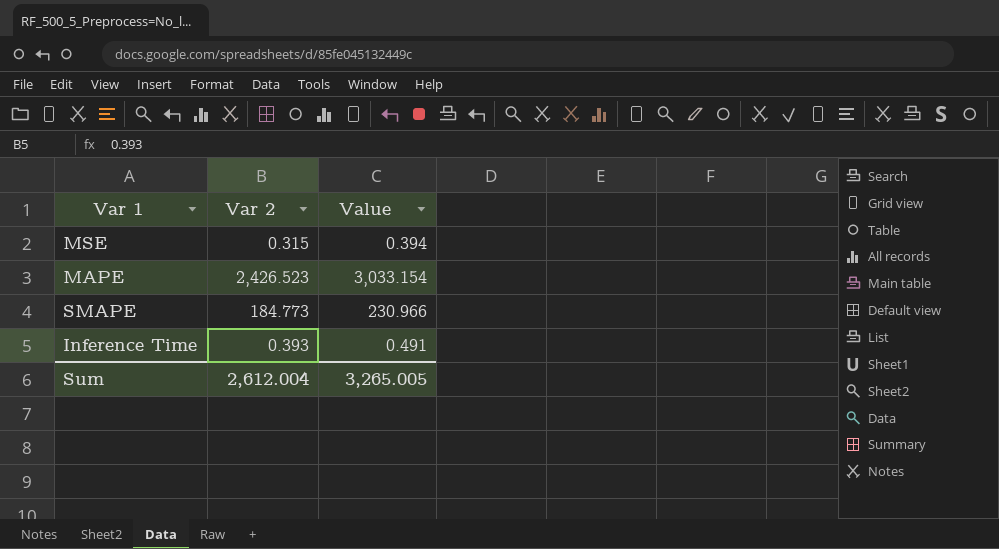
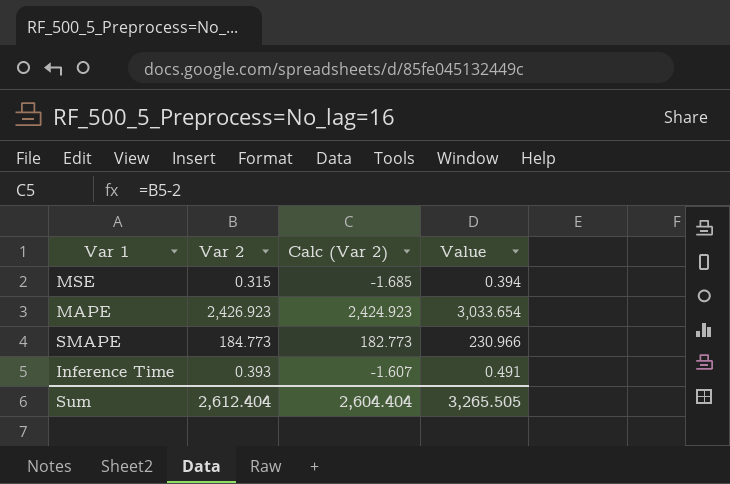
column Calc (Var 2) | formula: none -> [Var 2] - 2
MAPE | Var 2: 2,426.523 -> 2,426.923
MAPE | Value: 3,033.154 -> 3,033.654
Sum | Var 2: 2,612.004 -> 2,612.404
Sum | Value: 3,265.005 -> 3,265.505

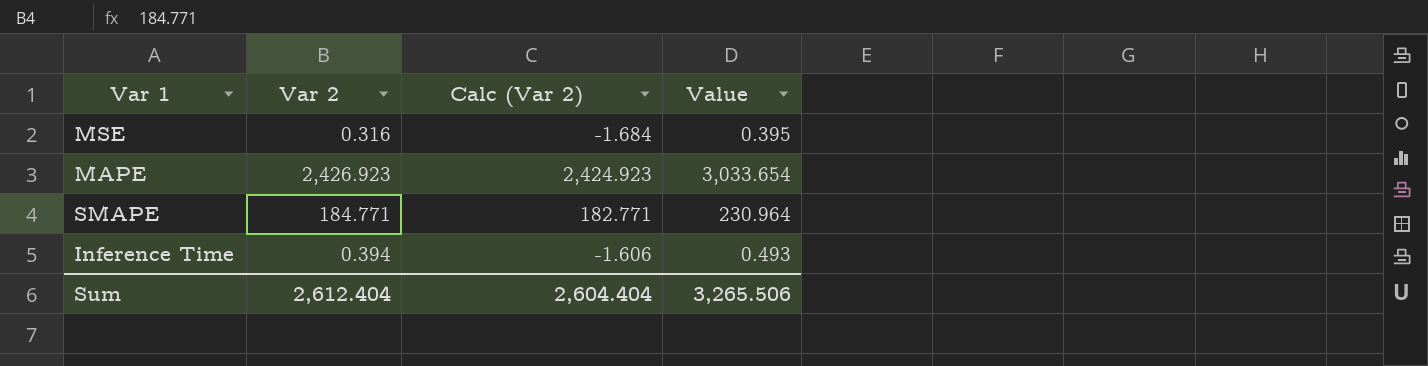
MSE | Var 2: 0.315 -> 0.316
MSE | Calc (Var 2): -1.685 -> -1.684
MSE | Value: 0.394 -> 0.395
SMAPE | Var 2: 184.773 -> 184.771
SMAPE | Calc (Var 2): 182.773 -> 182.771
SMAPE | Value: 230.966 -> 230.964
Inference Time | Var 2: 0.393 -> 0.394
Inference Time | Calc (Var 2): -1.607 -> -1.606
Inference Time | Value: 0.491 -> 0.493
Sum | Value: 3,265.505 -> 3,265.506

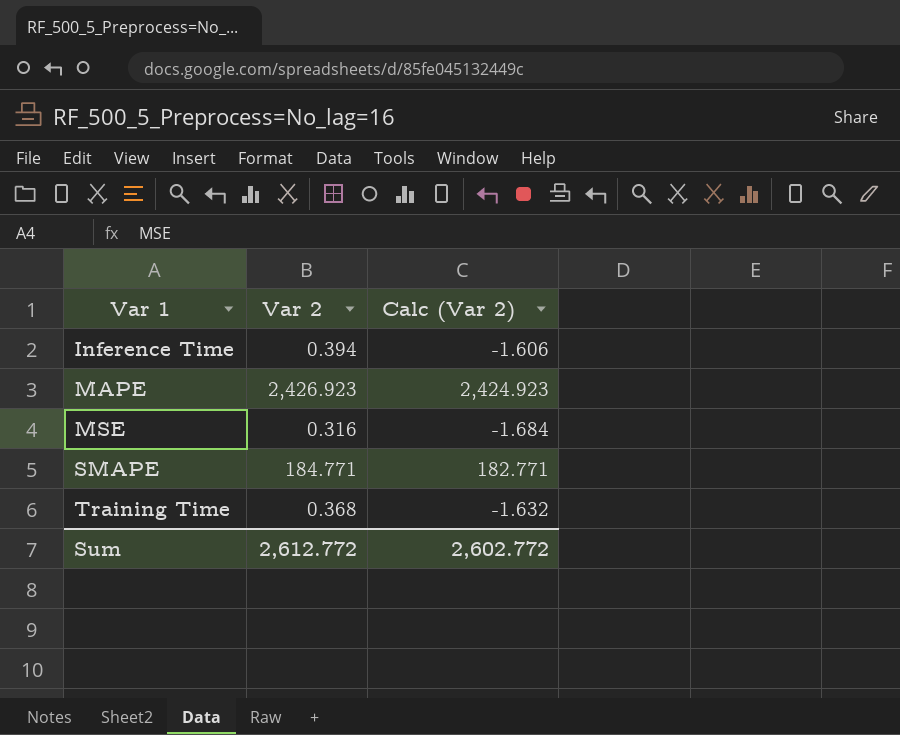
row order: none -> Var 1 ascending
column Value | formula: [Var 2] * 1.25 -> none
row Training Time: none -> 0.368 | -1.632
Sum | Var 2: 2,612.404 -> 2,612.772
Sum | Calc (Var 2): 2,604.404 -> 2,602.772

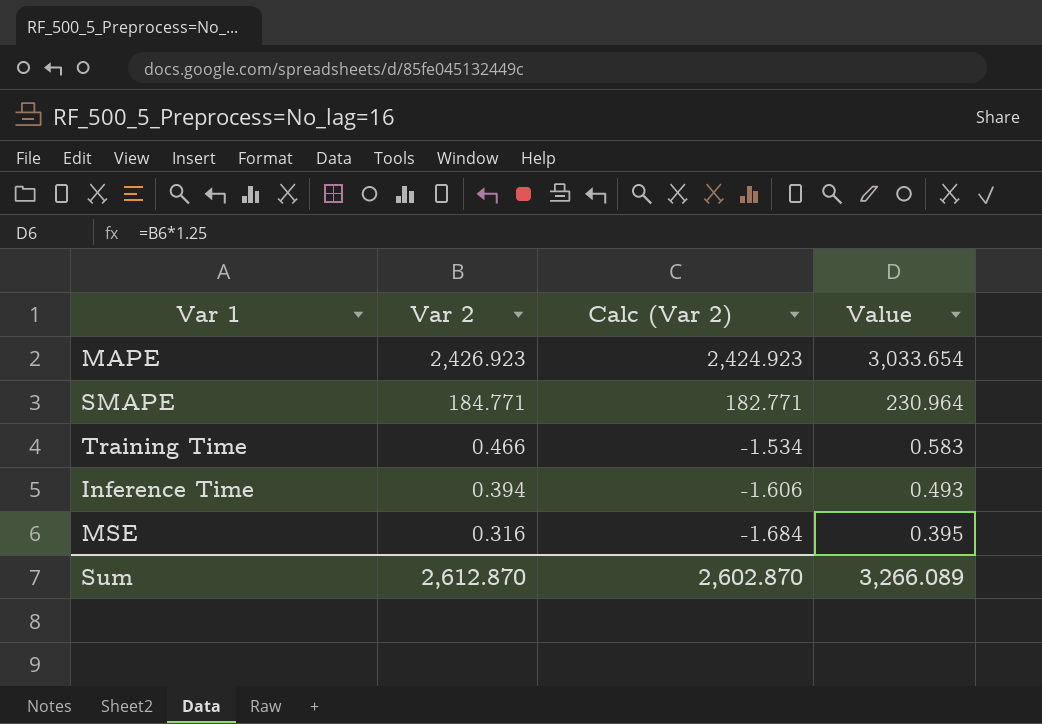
row order: Var 1 ascending -> Var 2 descending
column Value | formula: none -> [Var 2] * 1.25
Training Time | Var 2: 0.368 -> 0.466
Training Time | Calc (Var 2): -1.632 -> -1.534
Sum | Var 2: 2,612.772 -> 2,612.870
Sum | Calc (Var 2): 2,602.772 -> 2,602.870

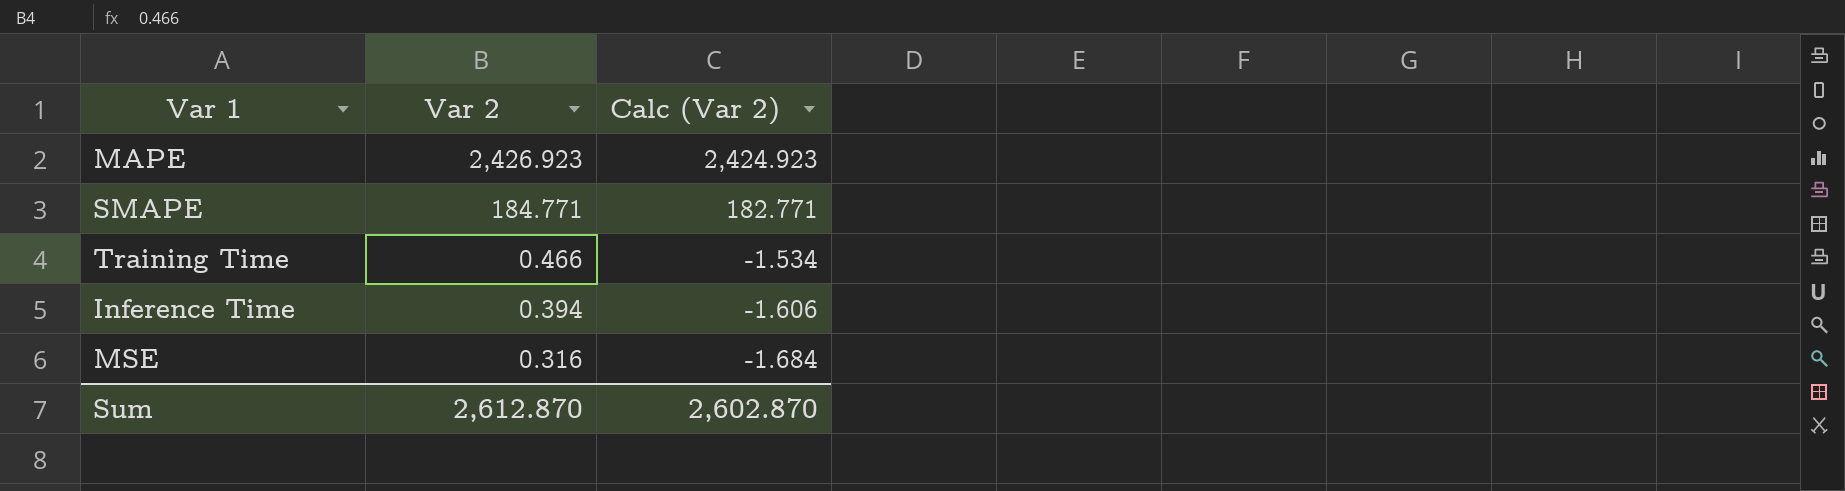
column Value | formula: [Var 2] * 1.25 -> none

